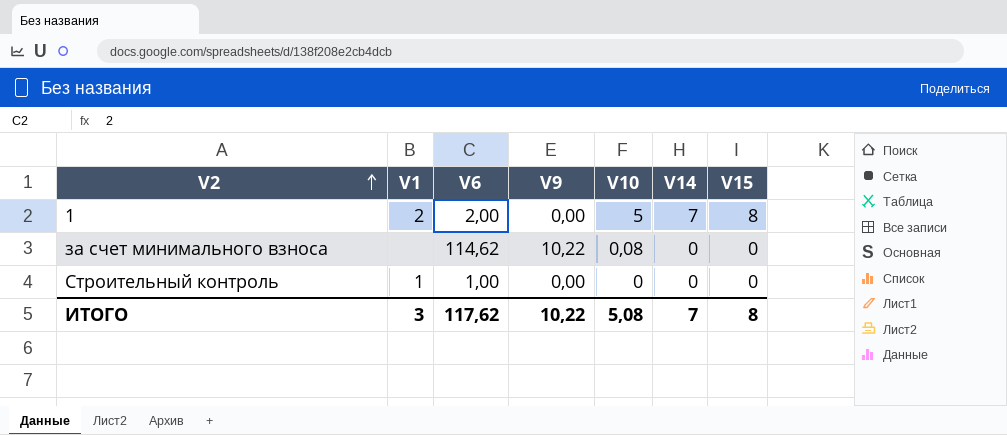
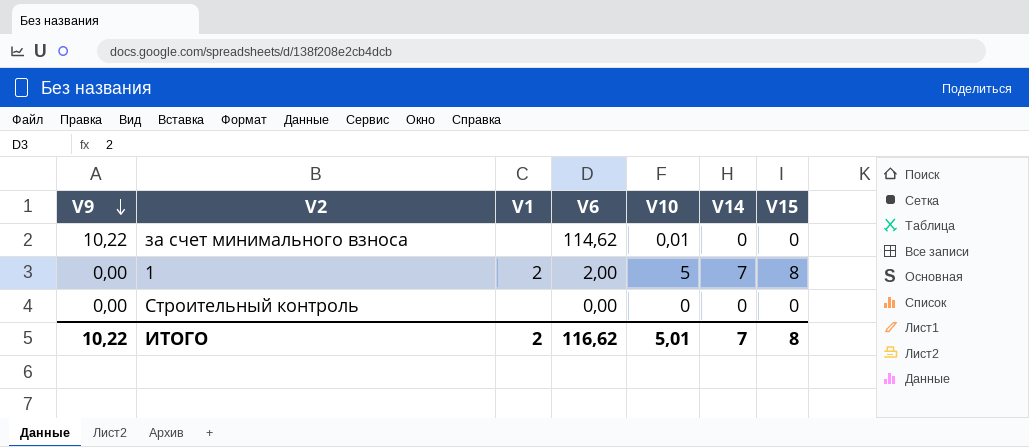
row order: V2 ascending -> V9 descending
column V9 | position: 4 -> 1
за счет минимального взноса | V10: 0,08 -> 0,01
Строительный контроль | V1: 1 -> none
Строительный контроль | V6: 1,00 -> 0,00
ИТОГО | V1: 3 -> 2
ИТОГО | V6: 117,62 -> 116,62
ИТОГО | V10: 5,08 -> 5,01

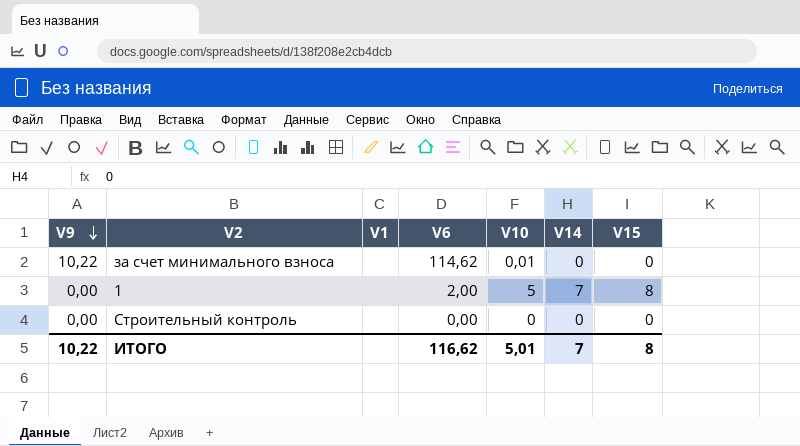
1 | V1: 2 -> none
ИТОГО | V1: 2 -> none

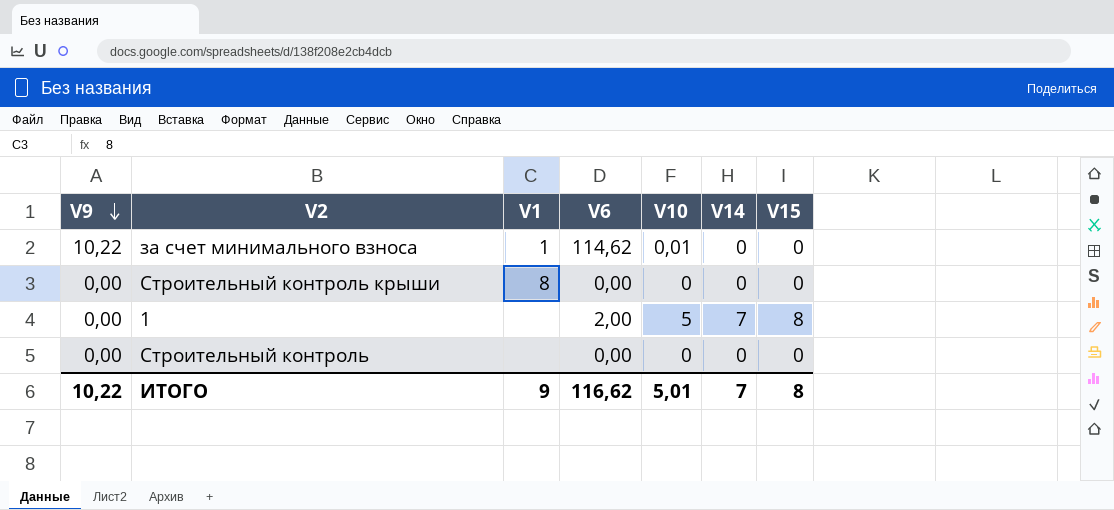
за счет минимального взноса | V1: none -> 1
row Строительный контроль крыши: none -> 0,00 | 8 | 0,00 | 0 | 0 | 0
ИТОГО | V1: none -> 9

